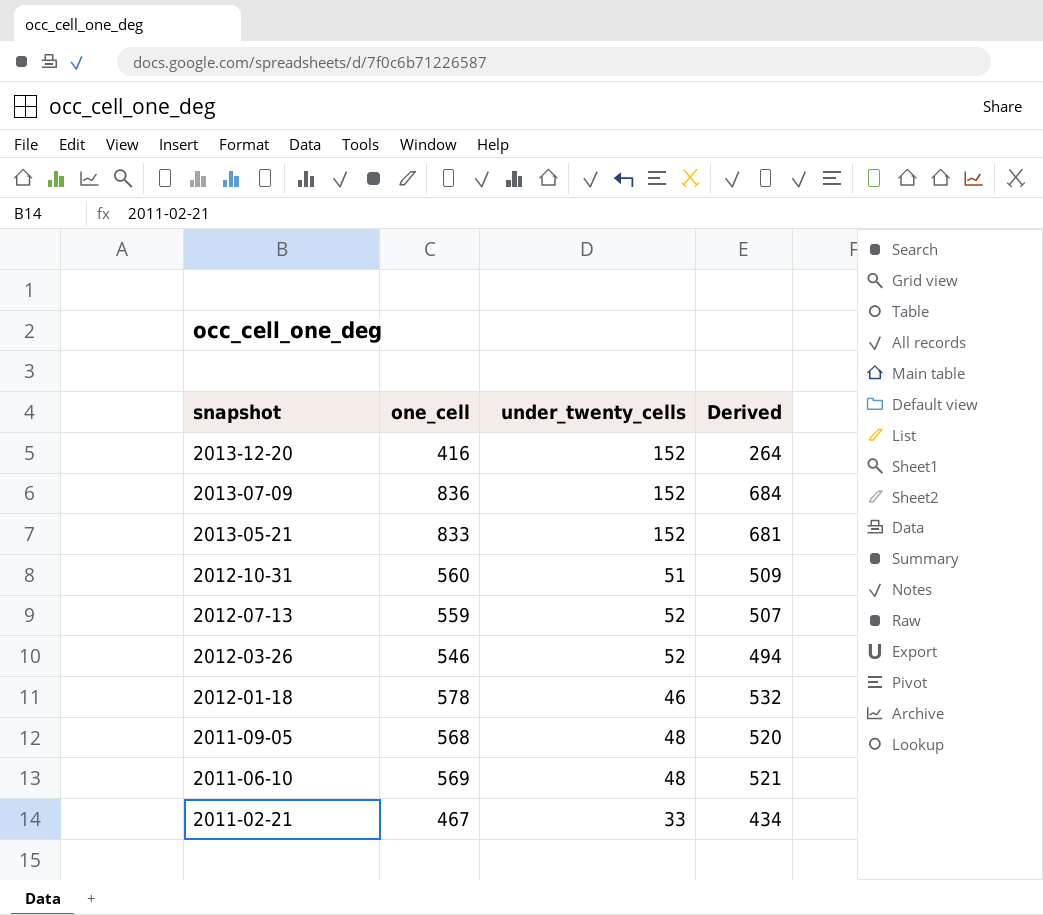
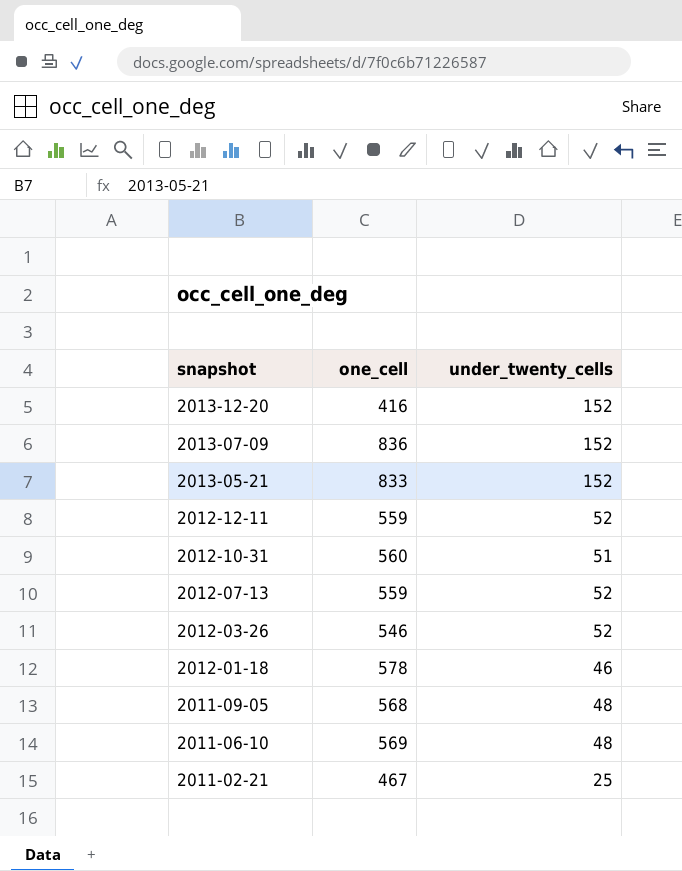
column Derived | formula: [one_cell] - [under_twenty_cells] -> none
row 2012-12-11: none -> 559 | 52
2011-02-21 | under_twenty_cells: 33 -> 25

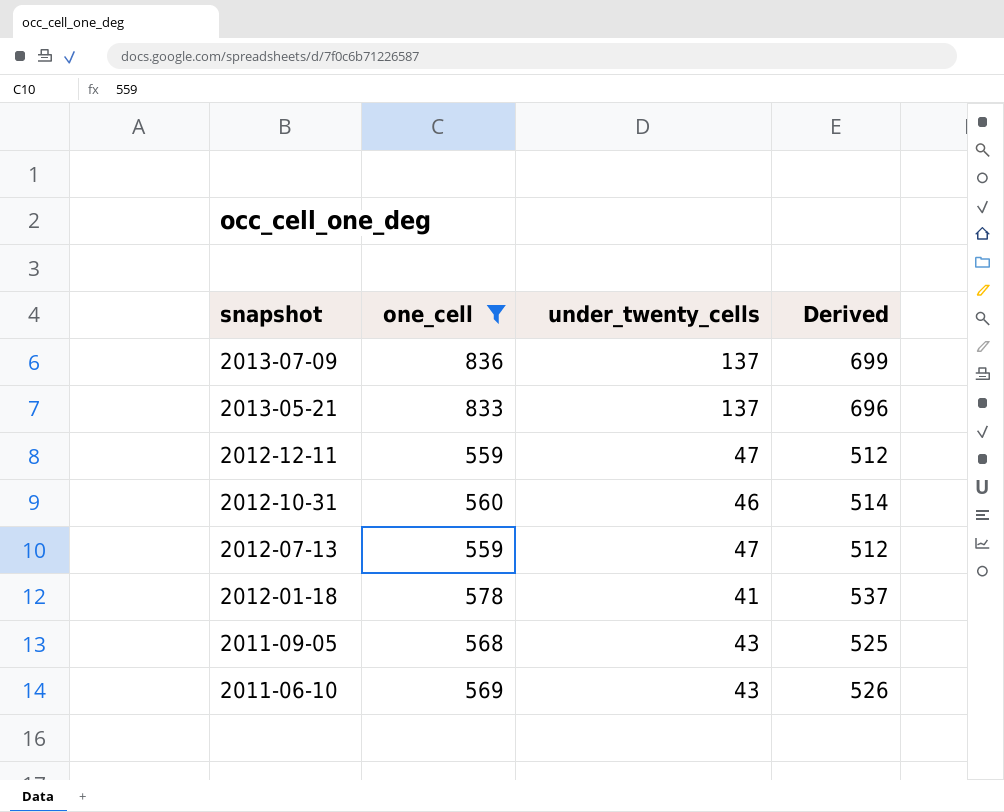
filter: none -> one_cell >= 559
column Derived | formula: none -> [one_cell] - [under_twenty_cells]
2013-07-09 | under_twenty_cells: 152 -> 137
2013-05-21 | under_twenty_cells: 152 -> 137
2012-12-11 | under_twenty_cells: 52 -> 47
2012-10-31 | under_twenty_cells: 51 -> 46
2012-07-13 | under_twenty_cells: 52 -> 47
2012-01-18 | under_twenty_cells: 46 -> 41
2011-09-05 | under_twenty_cells: 48 -> 43
2011-06-10 | under_twenty_cells: 48 -> 43

